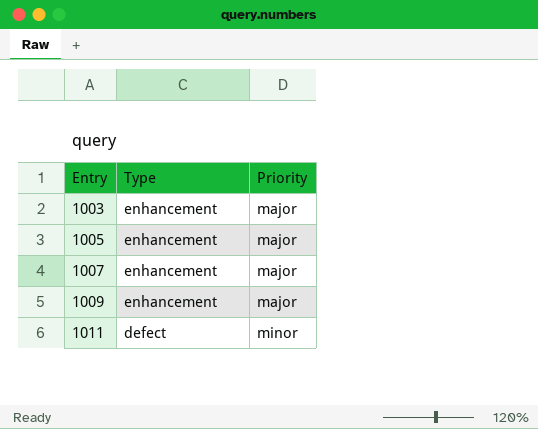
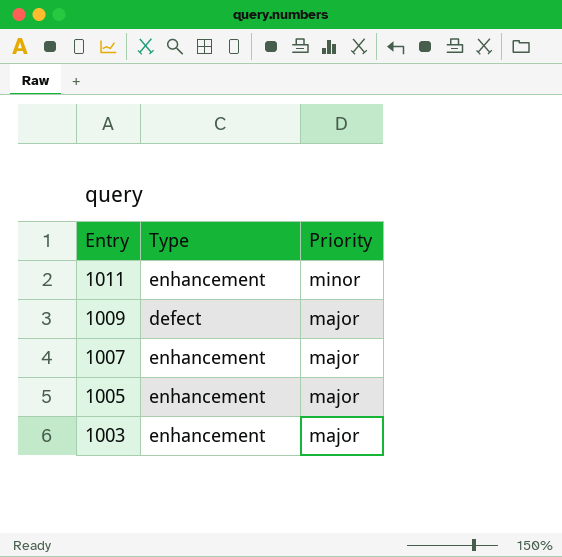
row order: Entry ascending -> Entry descending
1011 | Type: defect -> enhancement
1009 | Type: enhancement -> defect

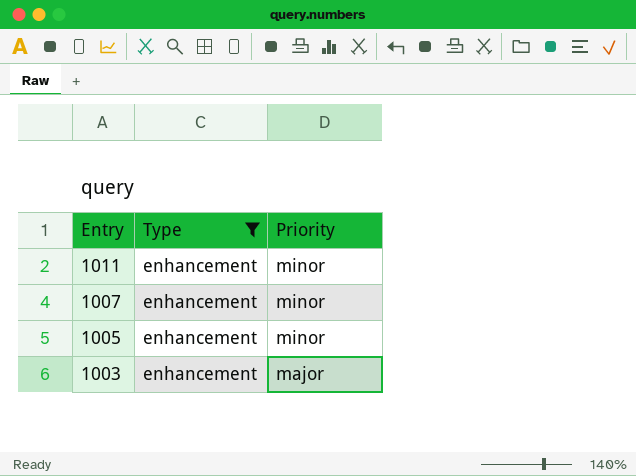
filter: none -> Type = enhancement
1007 | Priority: major -> minor
1005 | Priority: major -> minor

